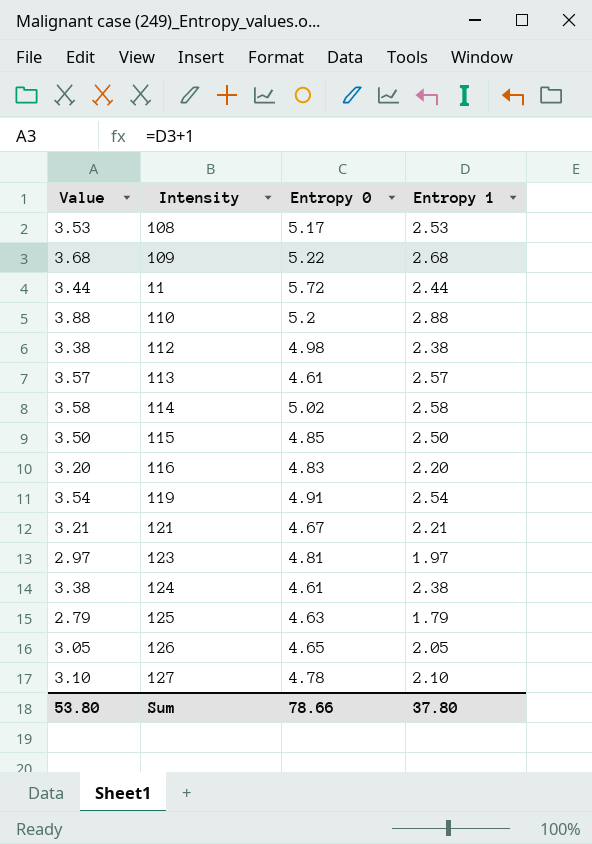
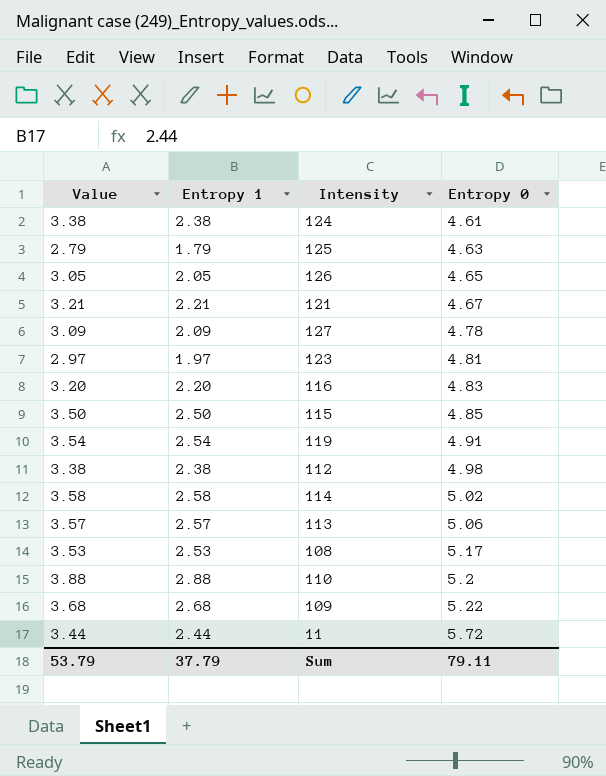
row order: none -> Entropy 0 ascending
column Entropy 1 | position: 4 -> 2
127 | Value: 3.10 -> 3.09
127 | Entropy 1: 2.10 -> 2.09
113 | Entropy 0: 4.61 -> 5.06
Sum | Value: 53.80 -> 53.79
Sum | Entropy 1: 37.80 -> 37.79
Sum | Entropy 0: 78.66 -> 79.11

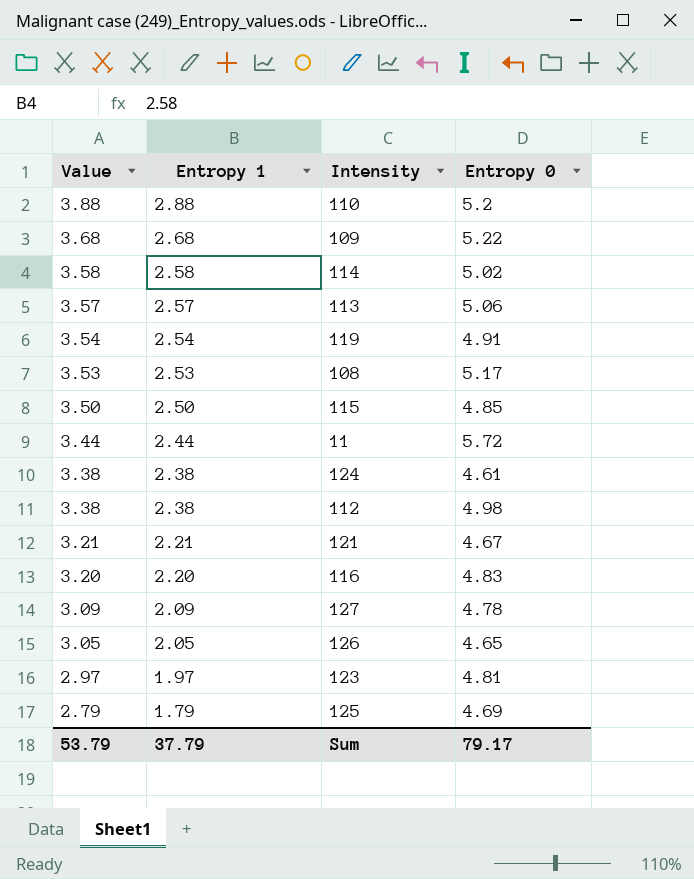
row order: Entropy 0 ascending -> Value descending
125 | Entropy 0: 4.63 -> 4.69
Sum | Entropy 0: 79.11 -> 79.17

